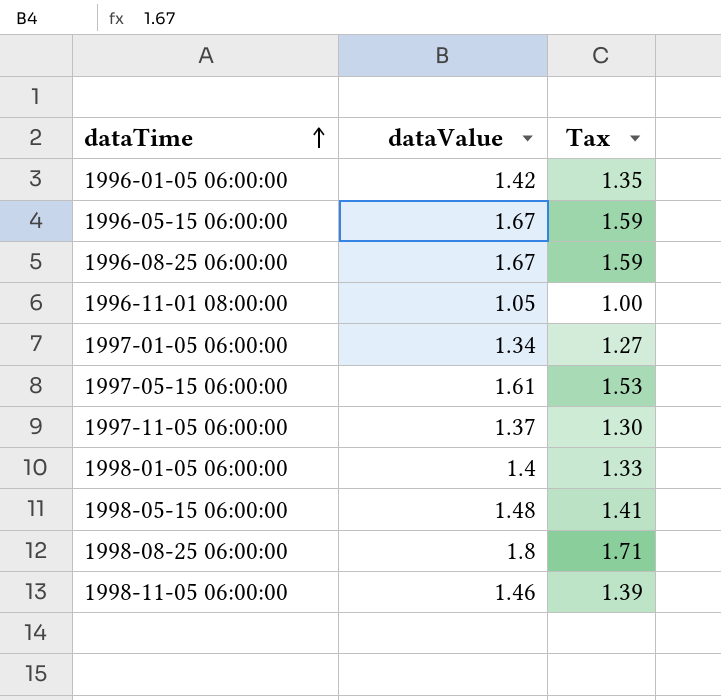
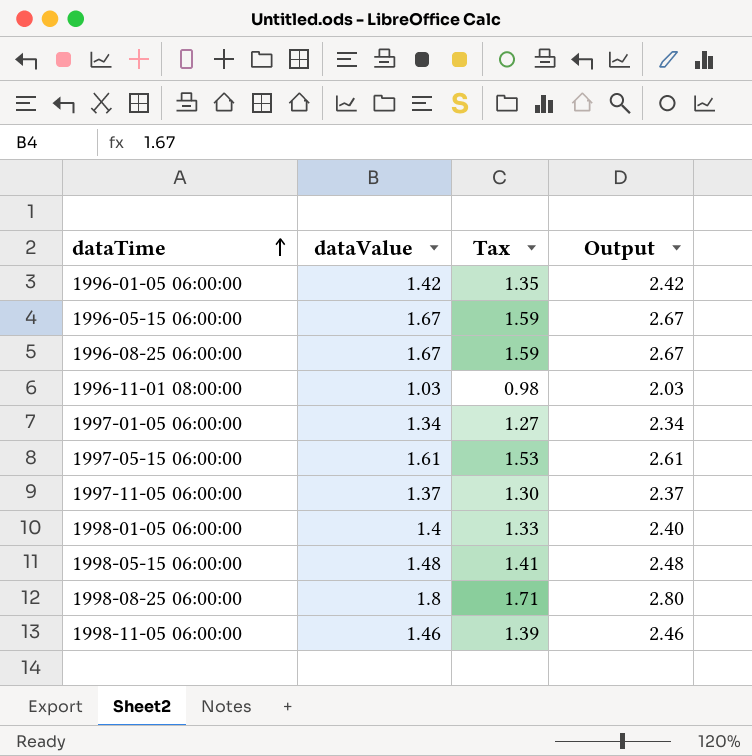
column Output | formula: none -> [dataValue] + 1
1996-11-01 08:00:00 | dataValue: 1.05 -> 1.03
1996-11-01 08:00:00 | Tax: 1.00 -> 0.98

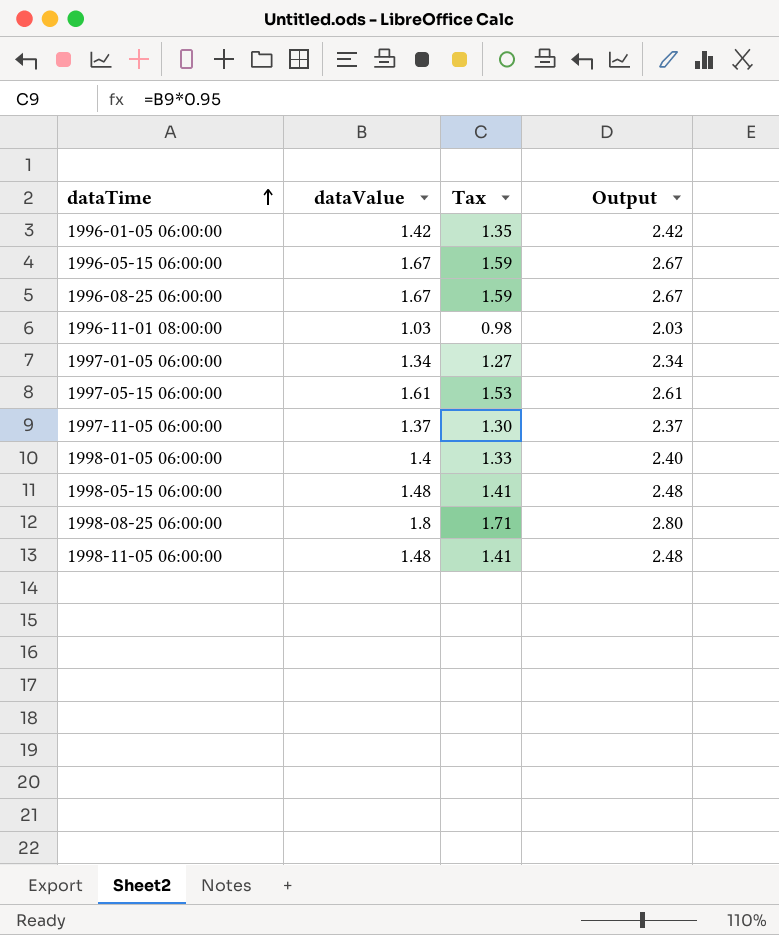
1998-11-05 06:00:00 | dataValue: 1.46 -> 1.48
1998-11-05 06:00:00 | Tax: 1.39 -> 1.41
1998-11-05 06:00:00 | Output: 2.46 -> 2.48

